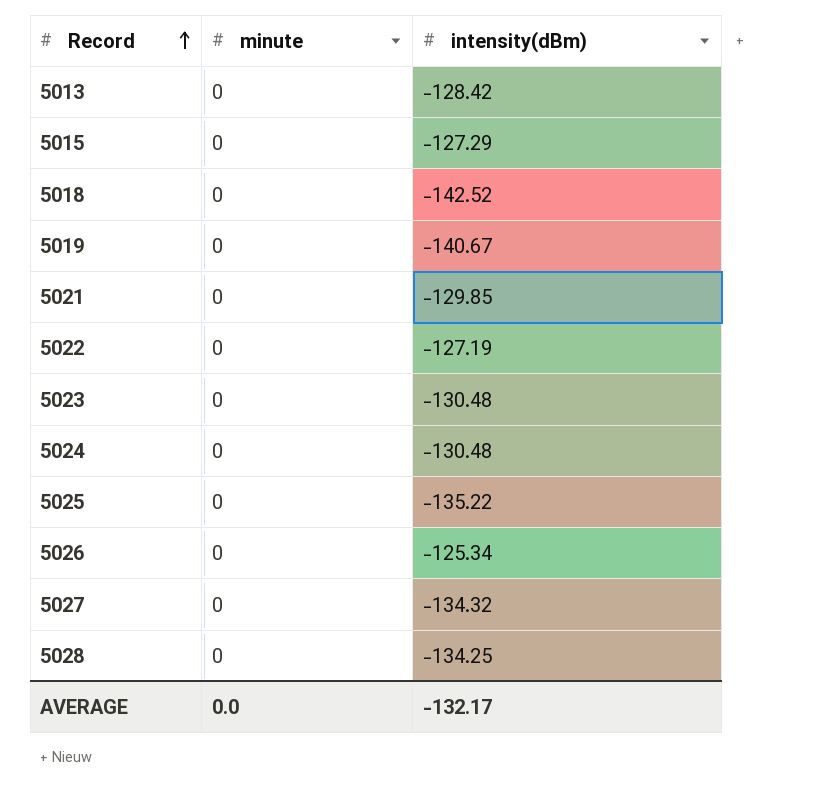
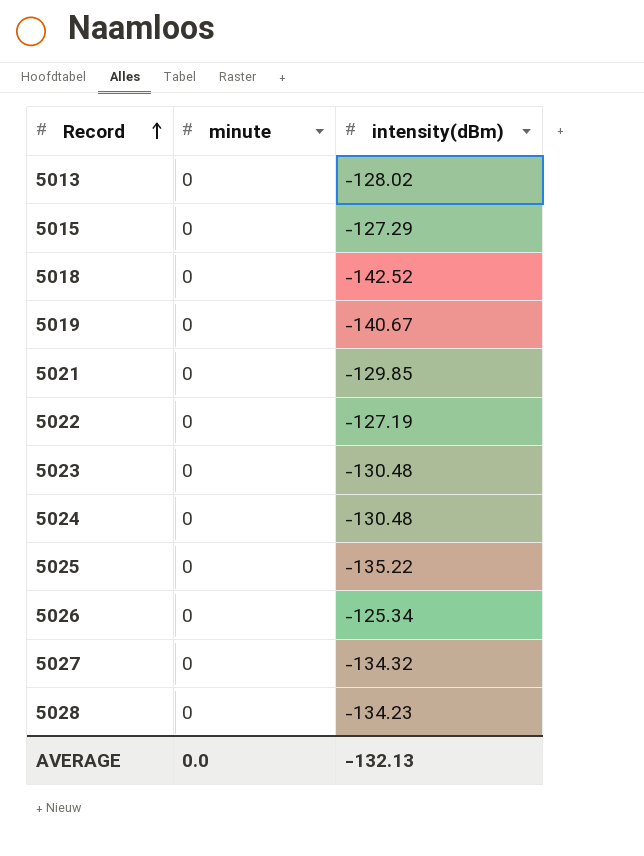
5013 | intensity(dBm): -128.42 -> -128.02
5028 | intensity(dBm): -134.25 -> -134.23
AVERAGE | intensity(dBm): -132.17 -> -132.13

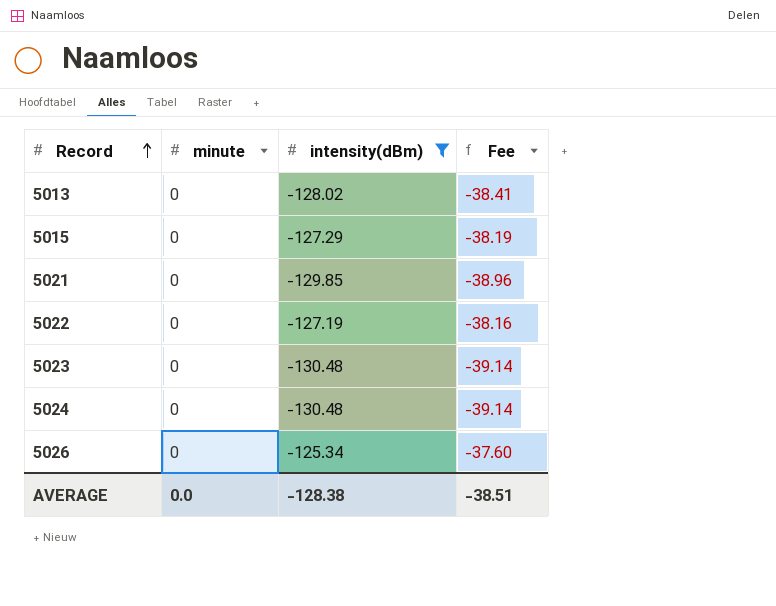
filter: none -> intensity(dBm) >= -130.48
column Fee | formula: none -> [intensity(dBm)] * 0.3
AVERAGE | intensity(dBm): -132.13 -> -128.38

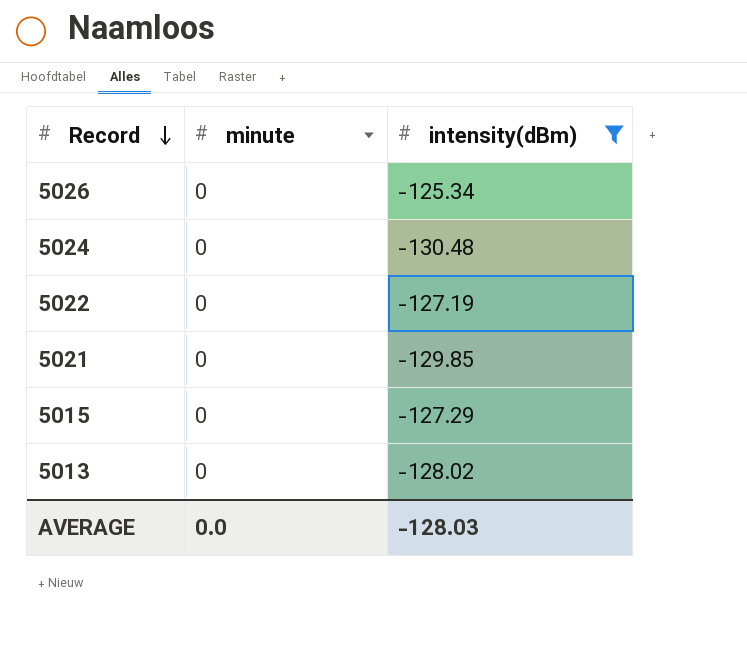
row order: Record ascending -> Record descending
column Fee | formula: [intensity(dBm)] * 0.3 -> none
row 5023: 0 | -130.48 | -39.14 -> none
AVERAGE | intensity(dBm): -128.38 -> -128.03

